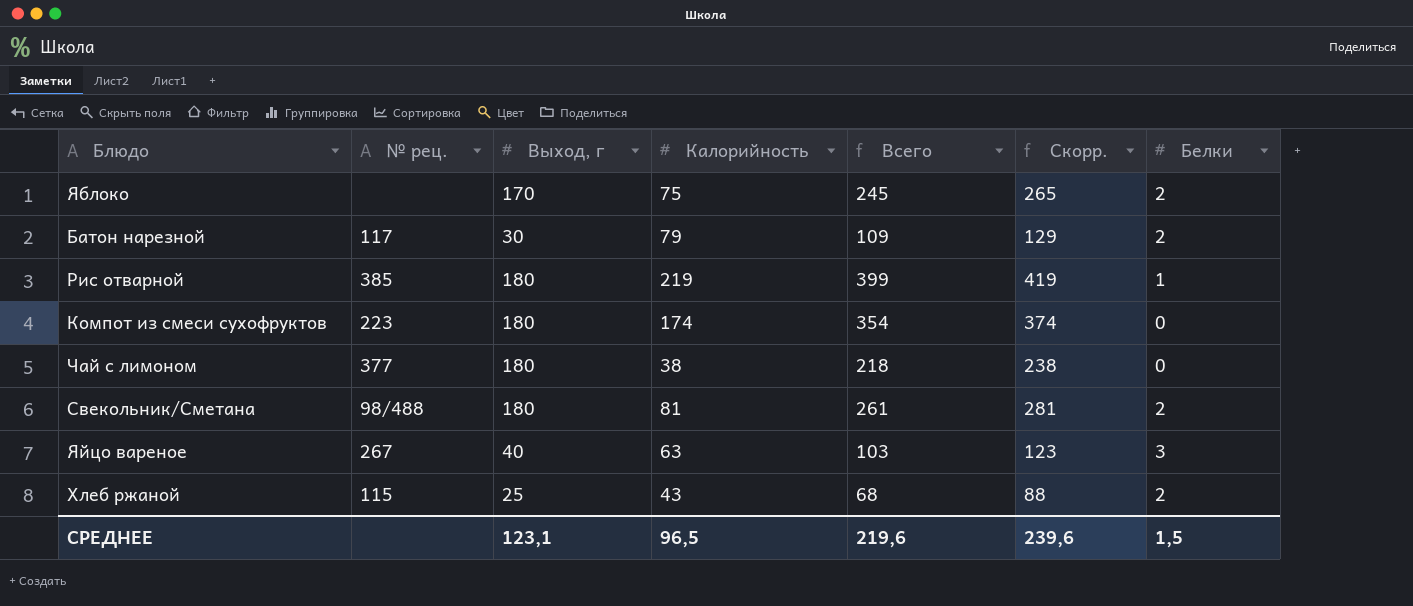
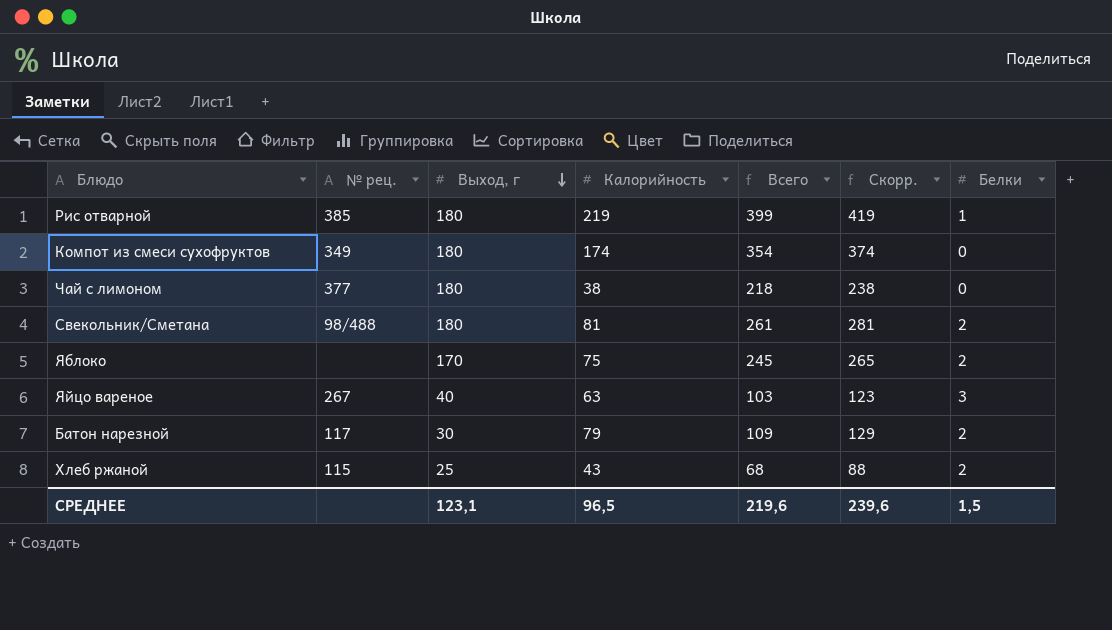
row order: none -> Выход, г descending
Компот из смеси сухофруктов | № рец.: 223 -> 349

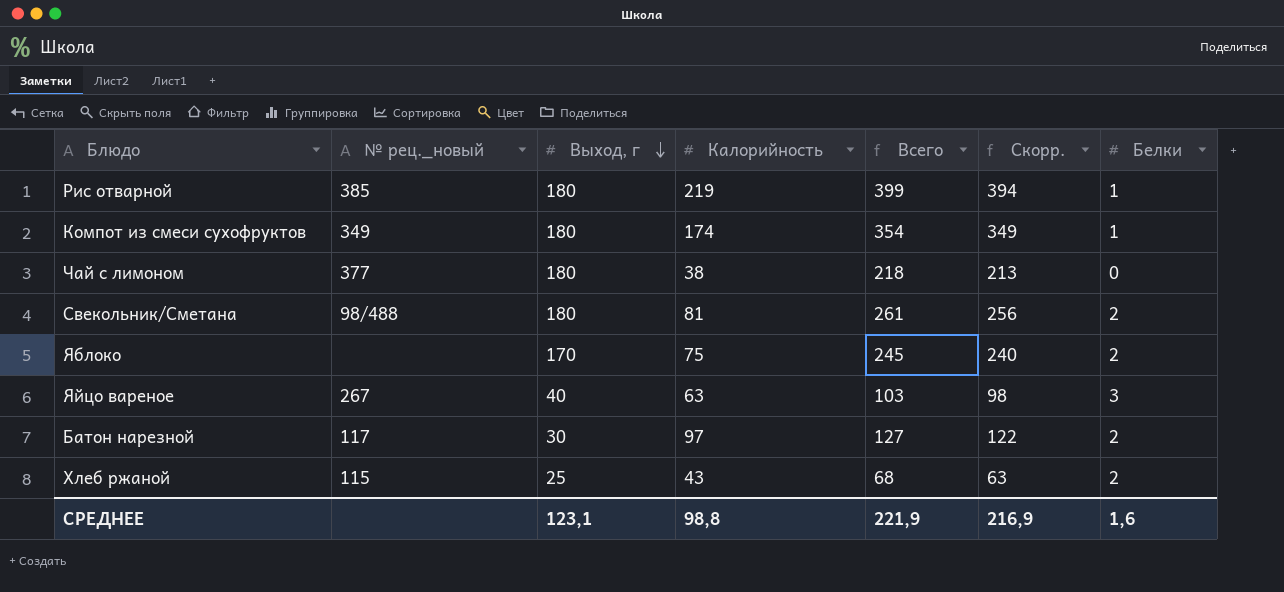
column name: № рец. -> № рец._новый
column Скорр. | formula: [Всего] + 20 -> [Всего] - 5
Компот из смеси сухофруктов | Белки: 0 -> 1
Батон нарезной | Калорийность: 79 -> 97
Батон нарезной | Всего: 109 -> 127
СРЕДНЕЕ | Калорийность: 96,5 -> 98,8
СРЕДНЕЕ | Всего: 219,6 -> 221,9
СРЕДНЕЕ | Скорр.: 239,6 -> 216,9
СРЕДНЕЕ | Белки: 1,5 -> 1,6

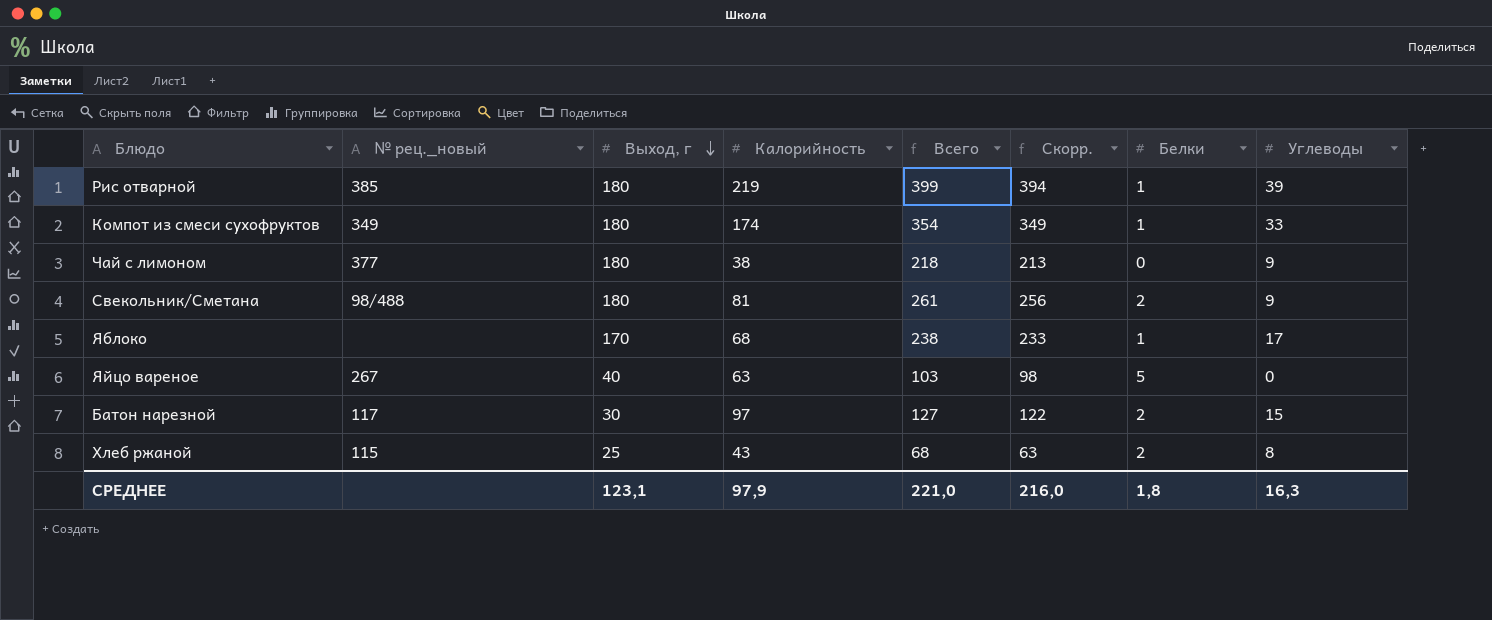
column Углеводы | position: none -> 8
Яблоко | Калорийность: 75 -> 68
Яблоко | Всего: 245 -> 238
Яблоко | Скорр.: 240 -> 233
Яблоко | Белки: 2 -> 1
Яйцо вареное | Белки: 3 -> 5
СРЕДНЕЕ | Калорийность: 98,8 -> 97,9
СРЕДНЕЕ | Всего: 221,9 -> 221,0
СРЕДНЕЕ | Скорр.: 216,9 -> 216,0
СРЕДНЕЕ | Белки: 1,6 -> 1,8

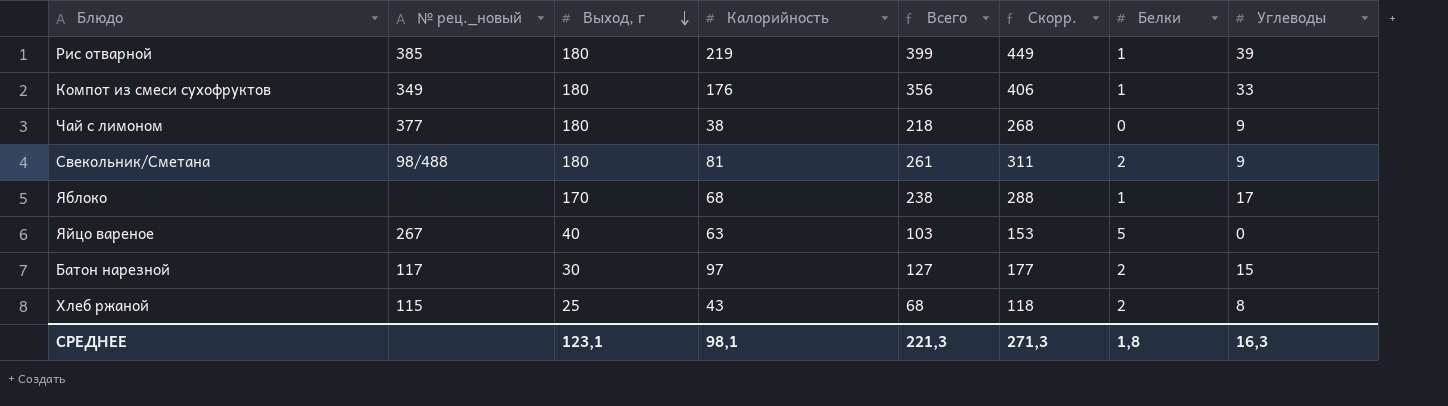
column Скорр. | formula: [Всего] - 5 -> [Всего] + 50
Компот из смеси сухофруктов | Калорийность: 174 -> 176
Компот из смеси сухофруктов | Всего: 354 -> 356
СРЕДНЕЕ | Калорийность: 97,9 -> 98,1
СРЕДНЕЕ | Всего: 221,0 -> 221,3
СРЕДНЕЕ | Скорр.: 216,0 -> 271,3

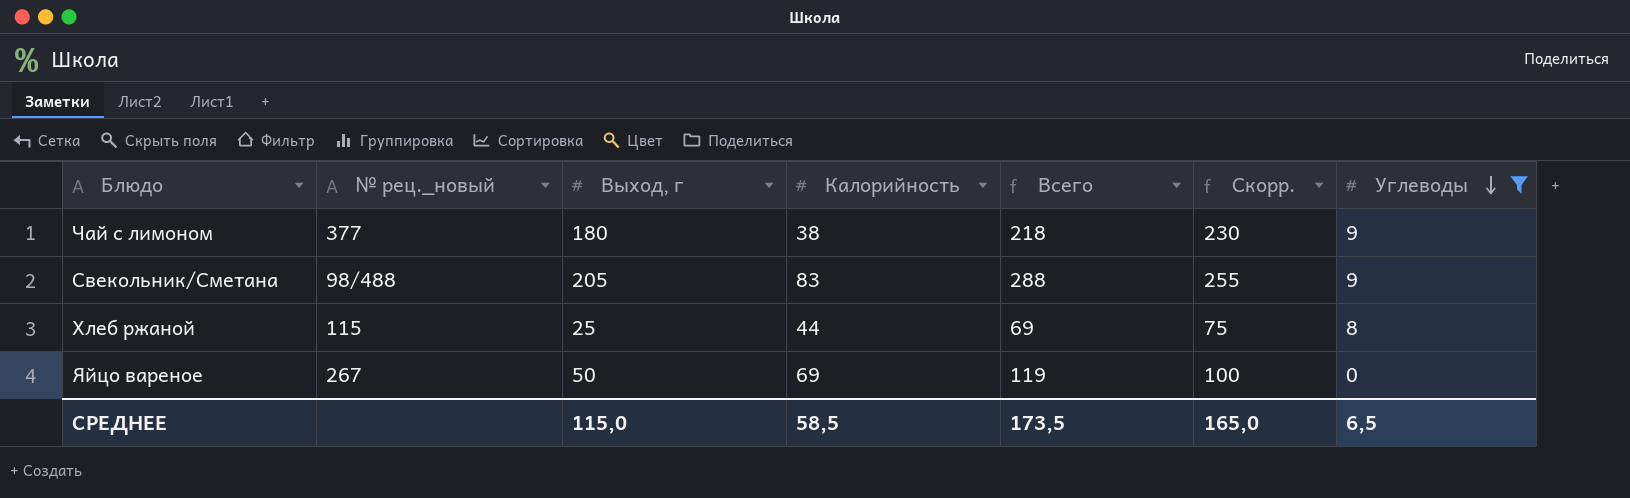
filter: none -> Углеводы <= 9
row order: Выход, г descending -> Углеводы descending
column Белки | position: 7 -> none
column Скорр. | formula: [Всего] + 50 -> [Выход, г] + 50
Свекольник/Сметана | Выход, г: 180 -> 205
Свекольник/Сметана | Калорийность: 81 -> 83
Свекольник/Сметана | Всего: 261 -> 288
Хлеб ржаной | Калорийность: 43 -> 44
Хлеб ржаной | Всего: 68 -> 69
Яйцо вареное | Выход, г: 40 -> 50
Яйцо вареное | Калорийность: 63 -> 69
Яйцо вареное | Всего: 103 -> 119
СРЕДНЕЕ | Выход, г: 123,1 -> 115,0
СРЕДНЕЕ | Калорийность: 98,1 -> 58,5
СРЕДНЕЕ | Всего: 221,3 -> 173,5
СРЕДНЕЕ | Скорр.: 271,3 -> 165,0
СРЕДНЕЕ | Углеводы: 16,3 -> 6,5

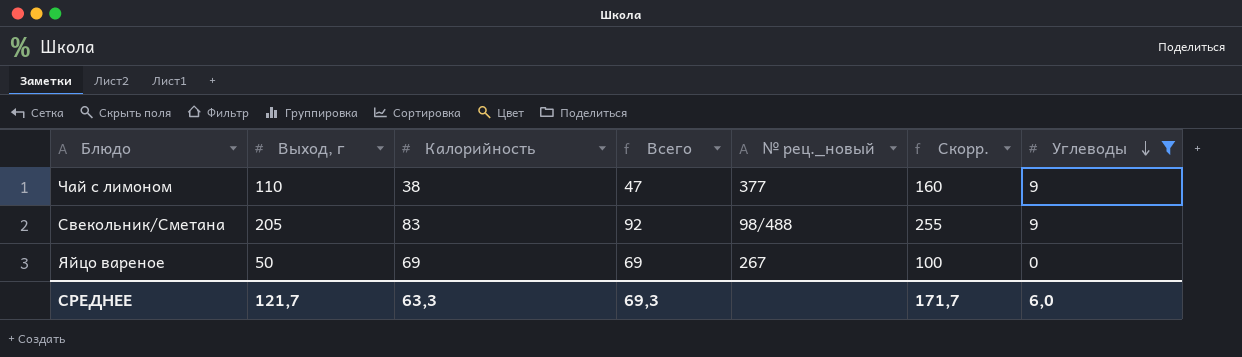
column Всего | formula: [Выход, г] + [Калорийность] -> [Калорийность] + [Углеводы]
column № рец._новый | position: 2 -> 5
row Хлеб ржаной: 115 | 25 | 44 | 69 | 75 | 8 -> none
Чай с лимоном | Выход, г: 180 -> 110
Чай с лимоном | Скорр.: 230 -> 160
СРЕДНЕЕ | Выход, г: 115,0 -> 121,7
СРЕДНЕЕ | Калорийность: 58,5 -> 63,3
СРЕДНЕЕ | Всего: 173,5 -> 69,3
СРЕДНЕЕ | Скорр.: 165,0 -> 171,7
СРЕДНЕЕ | Углеводы: 6,5 -> 6,0

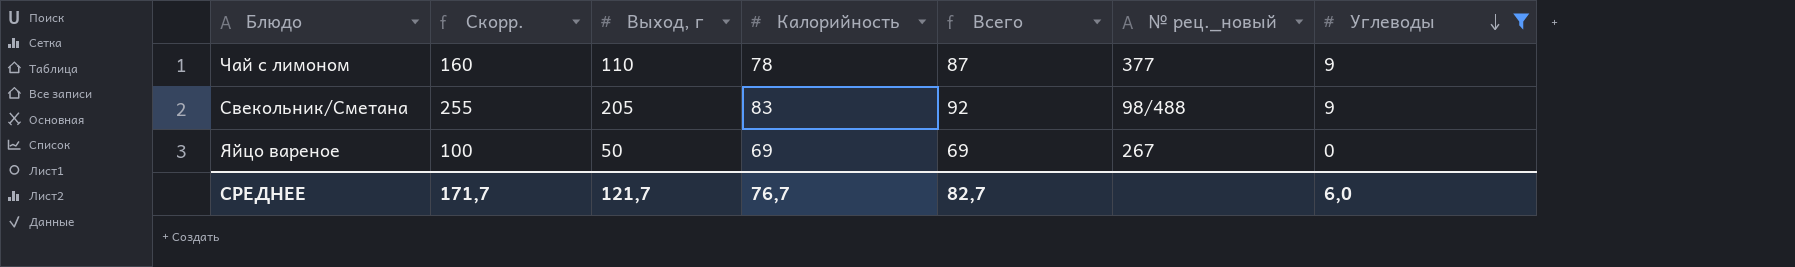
column Скорр. | position: 6 -> 2
Чай с лимоном | Калорийность: 38 -> 78
Чай с лимоном | Всего: 47 -> 87
СРЕДНЕЕ | Калорийность: 63,3 -> 76,7
СРЕДНЕЕ | Всего: 69,3 -> 82,7

